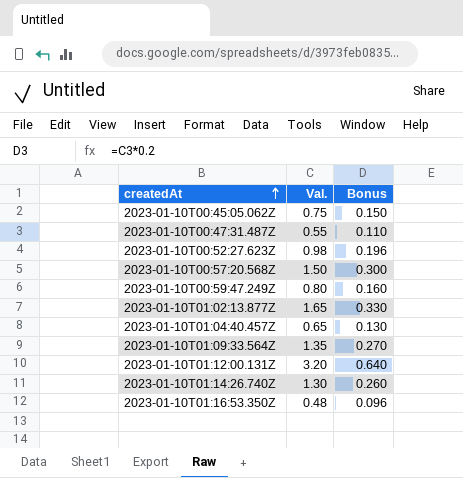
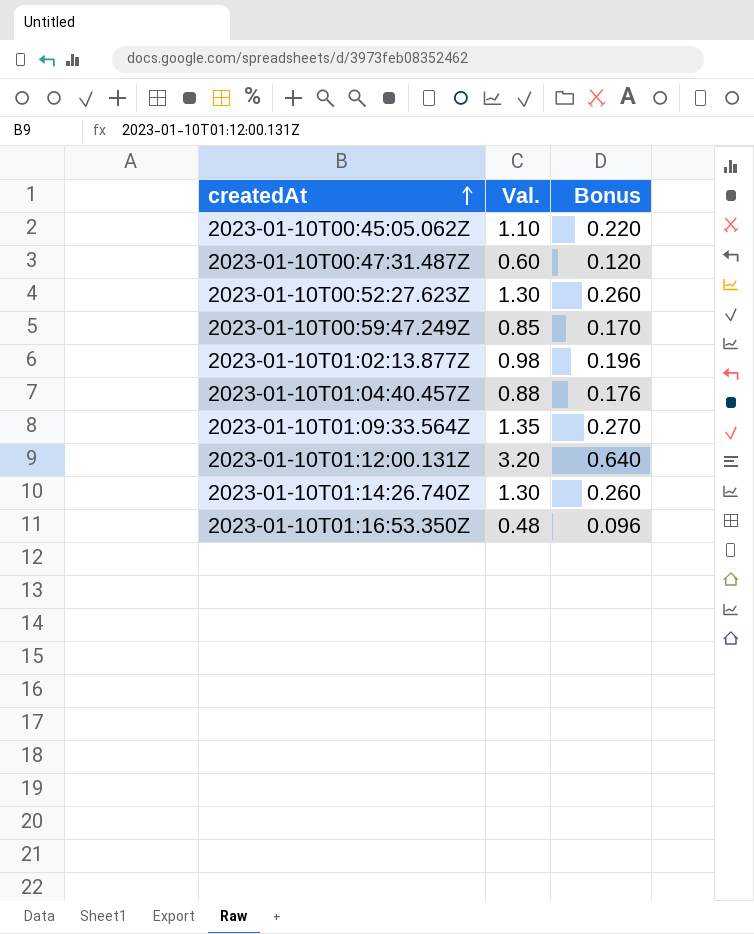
row 2023-01-10T00:57:20.568Z: 1.50 | 0.300 -> none
2023-01-10T00:45:05.062Z | Val.: 0.75 -> 1.10
2023-01-10T00:45:05.062Z | Bonus: 0.150 -> 0.220
2023-01-10T00:47:31.487Z | Val.: 0.55 -> 0.60
2023-01-10T00:47:31.487Z | Bonus: 0.110 -> 0.120
2023-01-10T00:52:27.623Z | Val.: 0.98 -> 1.30
2023-01-10T00:52:27.623Z | Bonus: 0.196 -> 0.260
2023-01-10T00:59:47.249Z | Val.: 0.80 -> 0.85
2023-01-10T00:59:47.249Z | Bonus: 0.160 -> 0.170
2023-01-10T01:02:13.877Z | Val.: 1.65 -> 0.98
2023-01-10T01:02:13.877Z | Bonus: 0.330 -> 0.196
2023-01-10T01:04:40.457Z | Val.: 0.65 -> 0.88
2023-01-10T01:04:40.457Z | Bonus: 0.130 -> 0.176

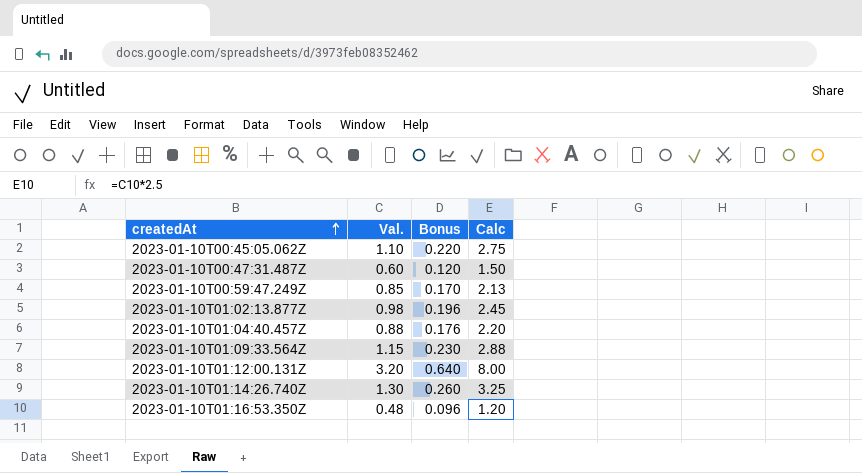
column Calc | formula: none -> [Val.] * 2.5
row 2023-01-10T00:52:27.623Z: 1.30 | 0.260 -> none
2023-01-10T01:09:33.564Z | Val.: 1.35 -> 1.15
2023-01-10T01:09:33.564Z | Bonus: 0.270 -> 0.230

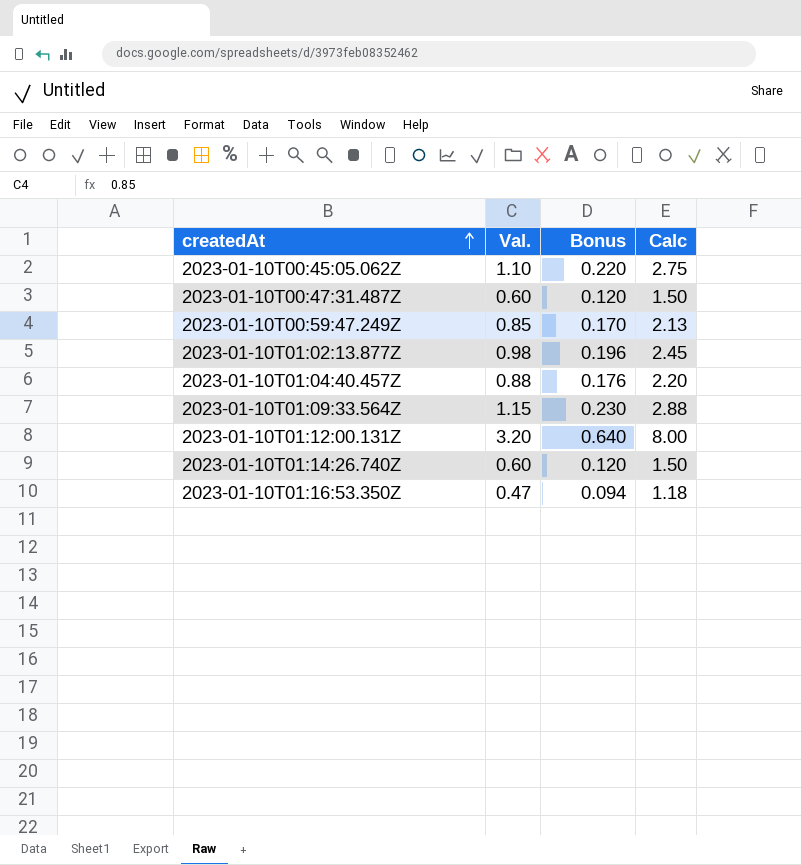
2023-01-10T01:14:26.740Z | Val.: 1.30 -> 0.60
2023-01-10T01:14:26.740Z | Bonus: 0.260 -> 0.120
2023-01-10T01:14:26.740Z | Calc: 3.25 -> 1.50
2023-01-10T01:16:53.350Z | Val.: 0.48 -> 0.47
2023-01-10T01:16:53.350Z | Bonus: 0.096 -> 0.094
2023-01-10T01:16:53.350Z | Calc: 1.20 -> 1.18

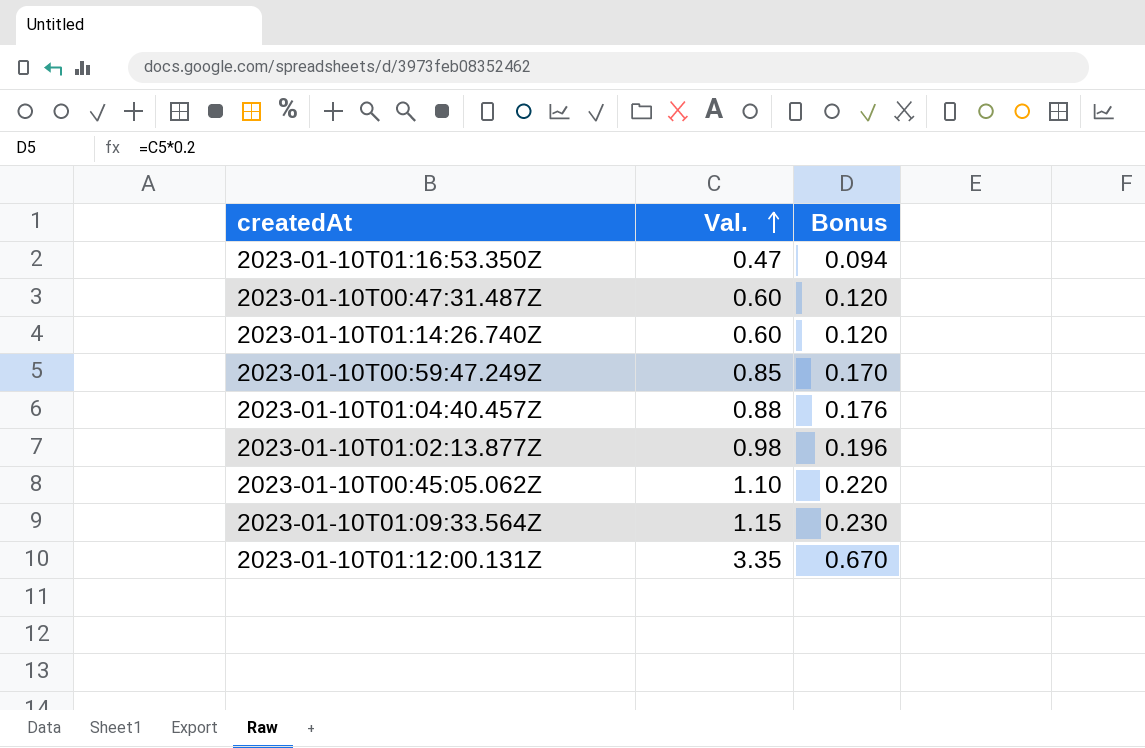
row order: createdAt ascending -> Val. ascending
column Calc | formula: [Val.] * 2.5 -> none
2023-01-10T01:12:00.131Z | Val.: 3.20 -> 3.35
2023-01-10T01:12:00.131Z | Bonus: 0.640 -> 0.670

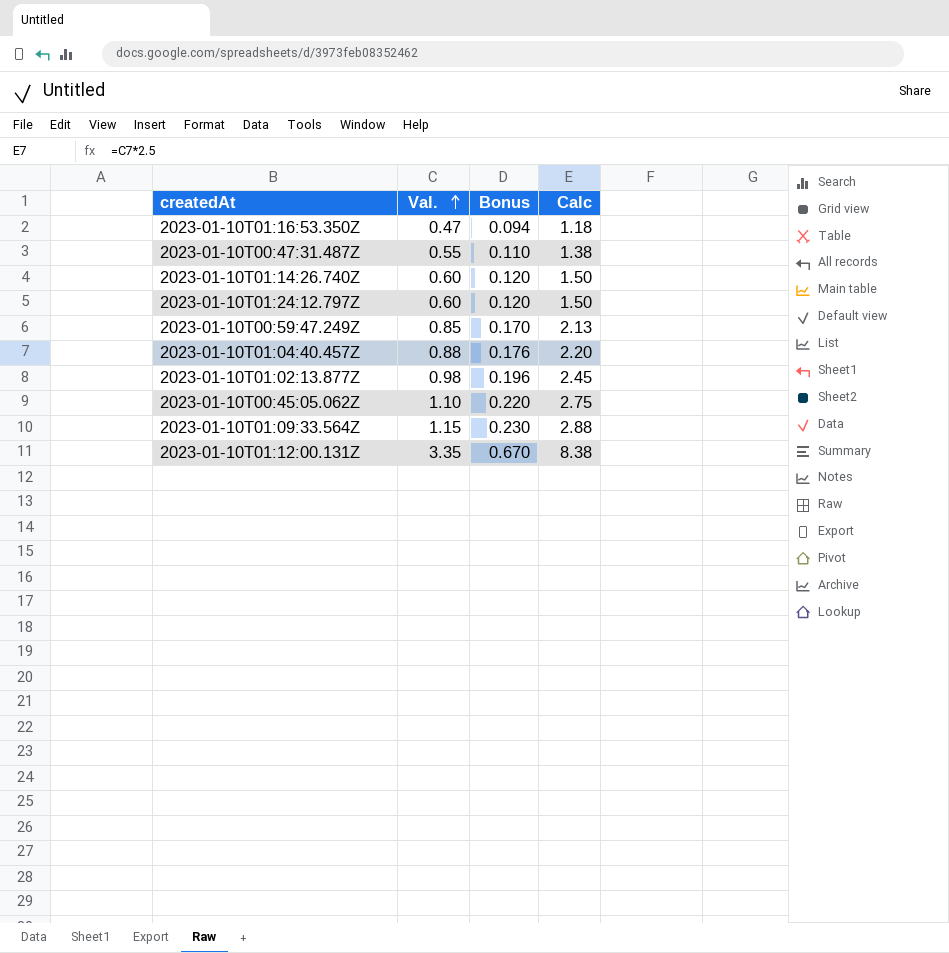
column Calc | formula: none -> [Val.] * 2.5
2023-01-10T00:47:31.487Z | Val.: 0.60 -> 0.55
2023-01-10T00:47:31.487Z | Bonus: 0.120 -> 0.110
row 2023-01-10T01:24:12.797Z: none -> 0.60 | 0.120 | 1.50

